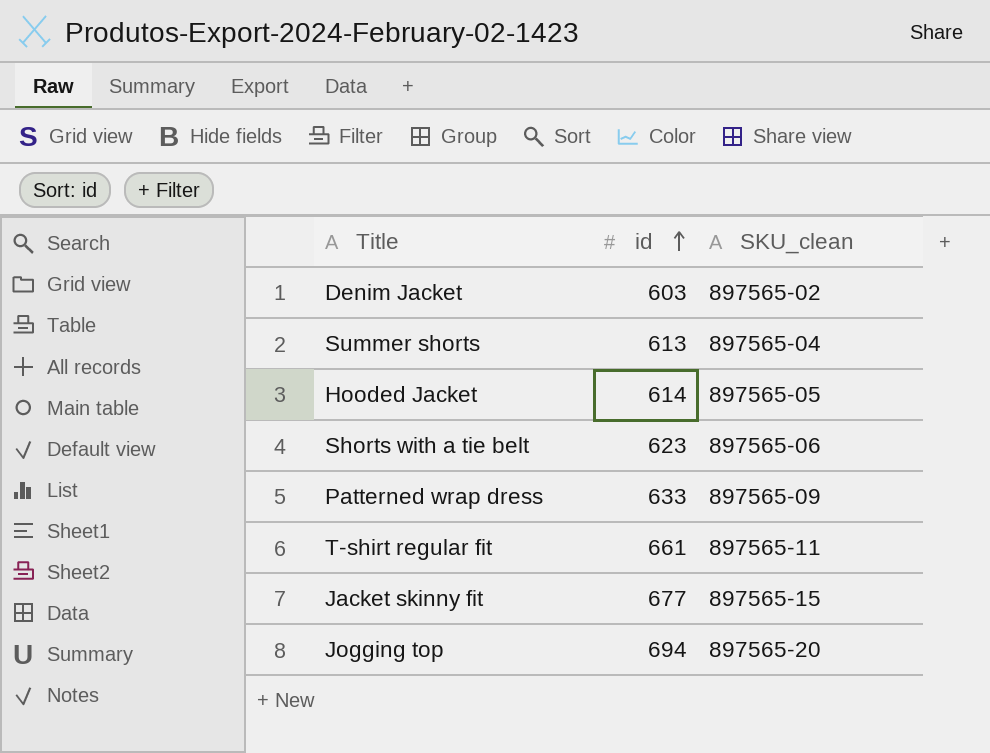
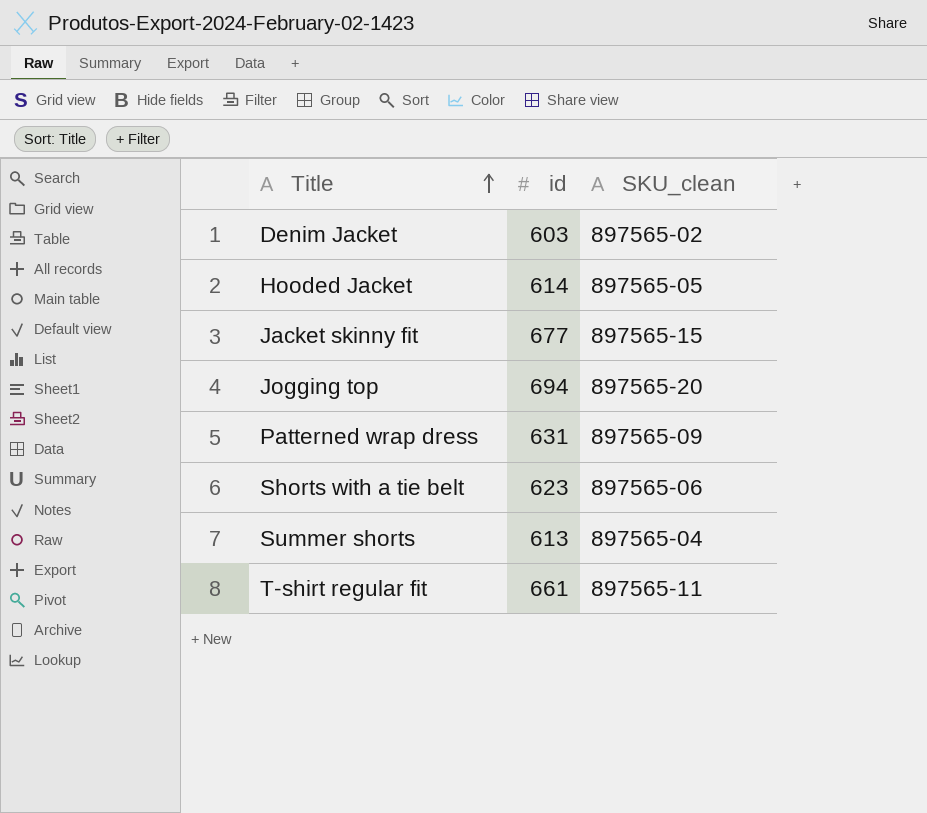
row order: id ascending -> Title ascending
Patterned wrap dress | id: 633 -> 631

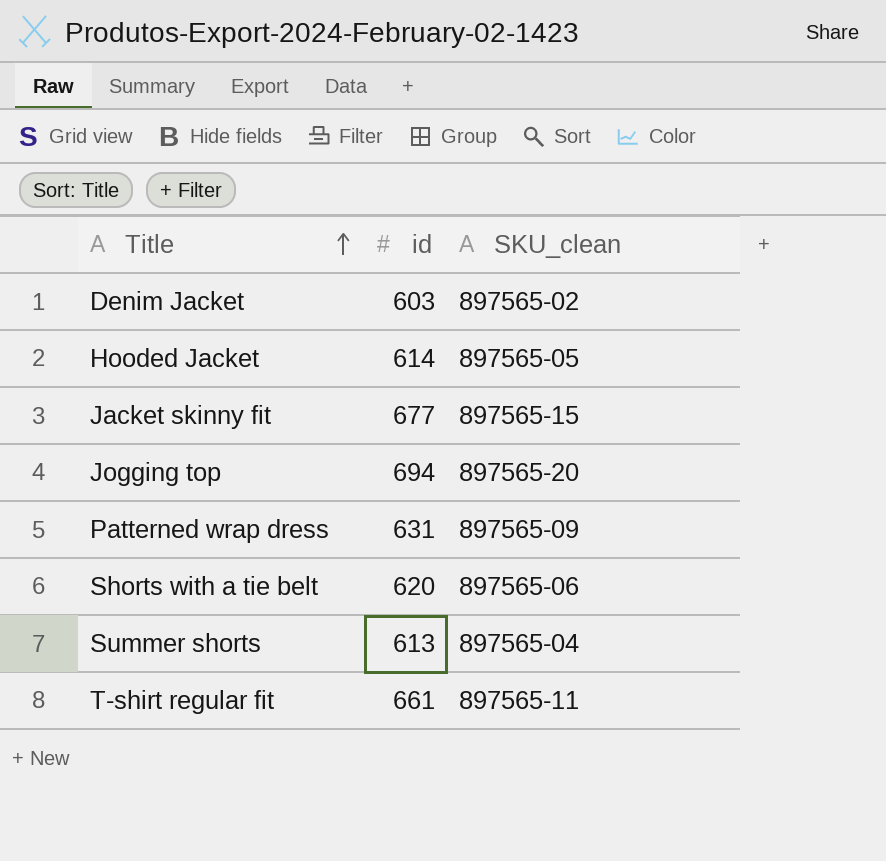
Shorts with a tie belt | id: 623 -> 620

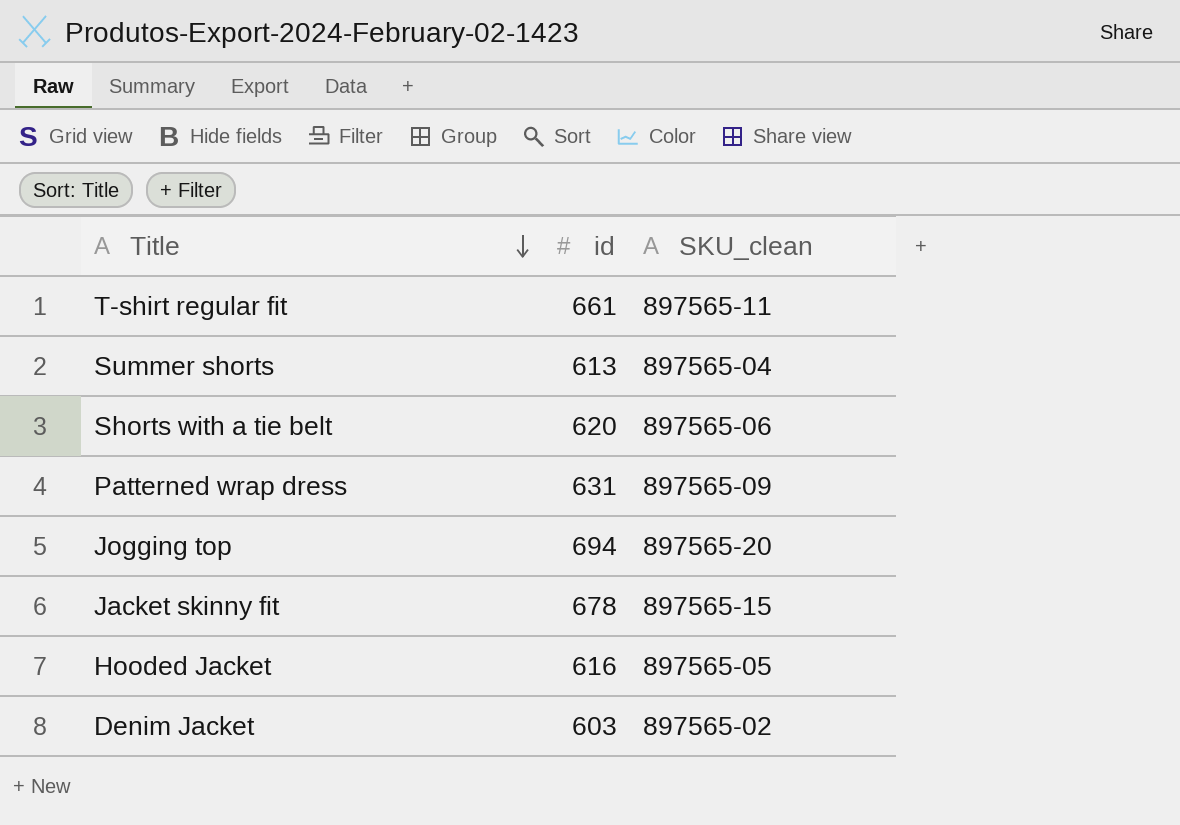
row order: Title ascending -> Title descending
Jacket skinny fit | id: 677 -> 678
Hooded Jacket | id: 614 -> 616

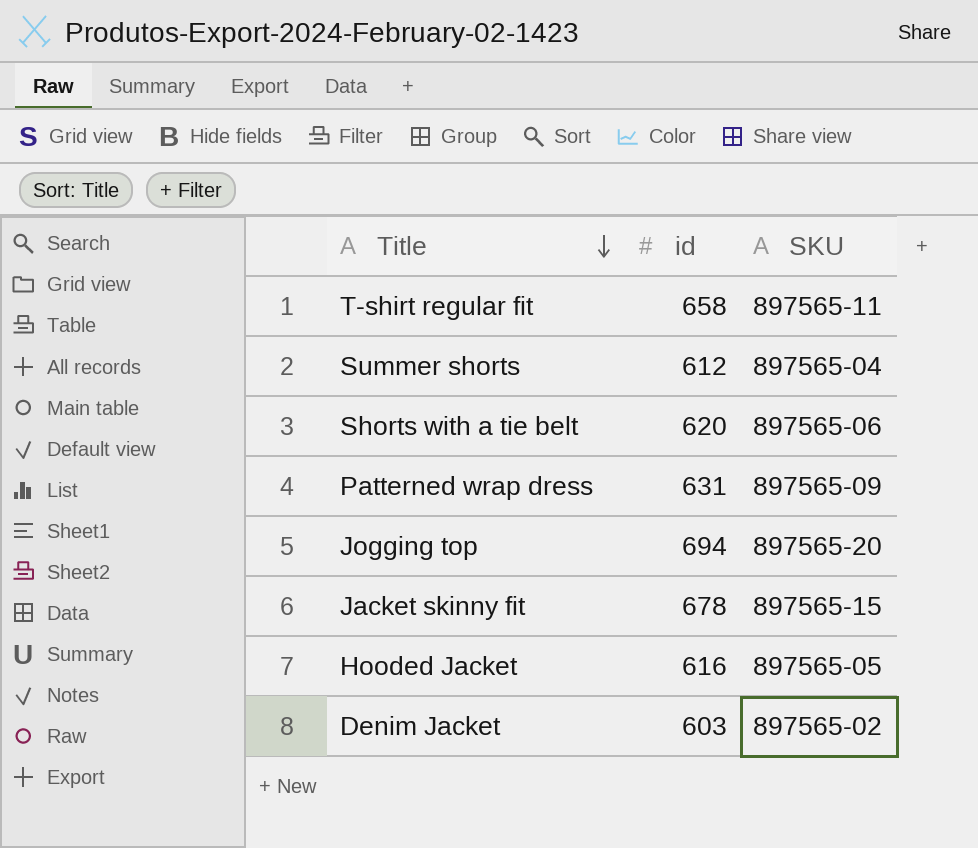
column name: SKU_clean -> SKU
T-shirt regular fit | id: 661 -> 658
Summer shorts | id: 613 -> 612

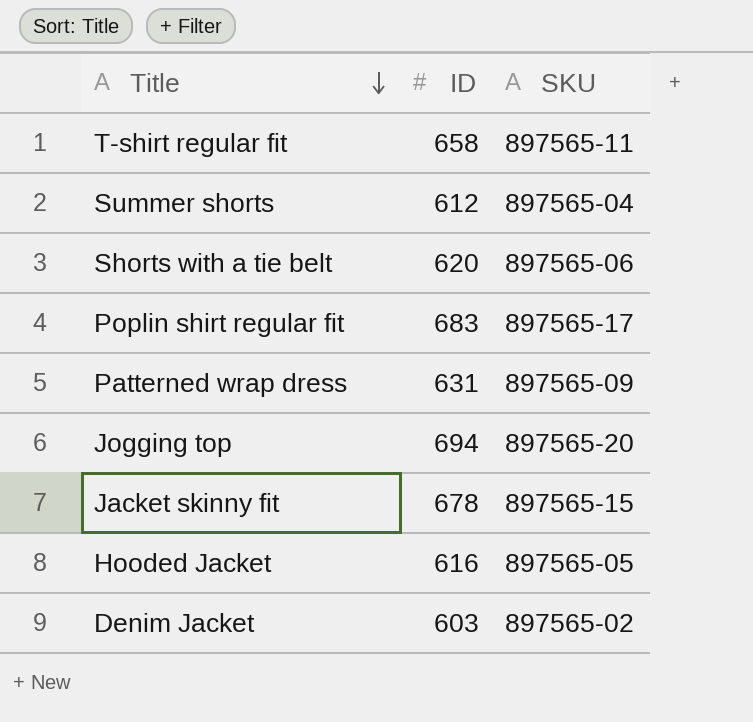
column name: id -> ID
row Poplin shirt regular fit: none -> 683 | 897565-17

